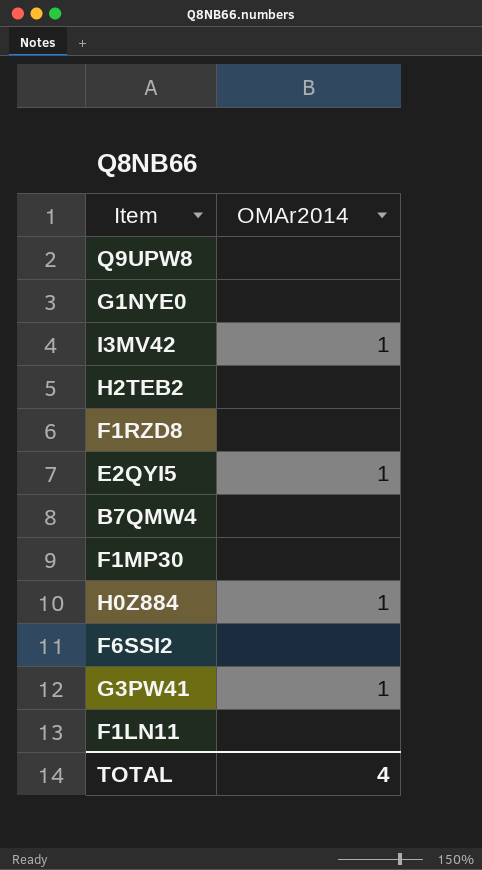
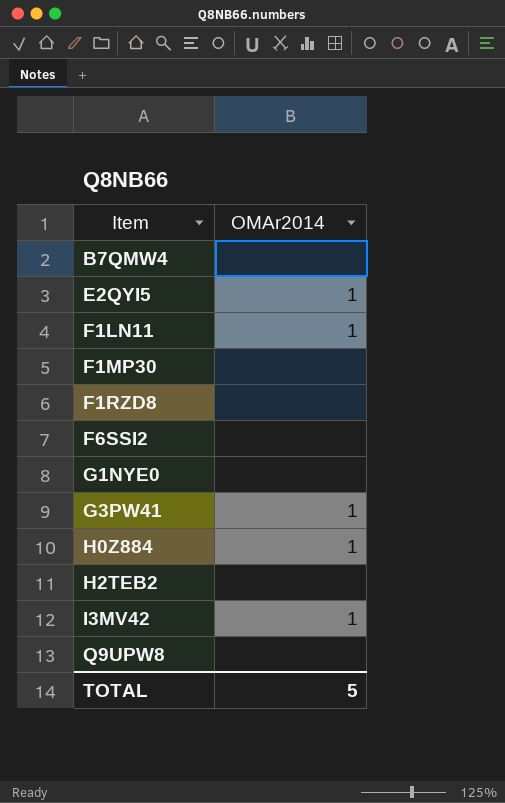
row order: none -> Item ascending
F1LN11 | OMAr2014: none -> 1
TOTAL | OMAr2014: 4 -> 5

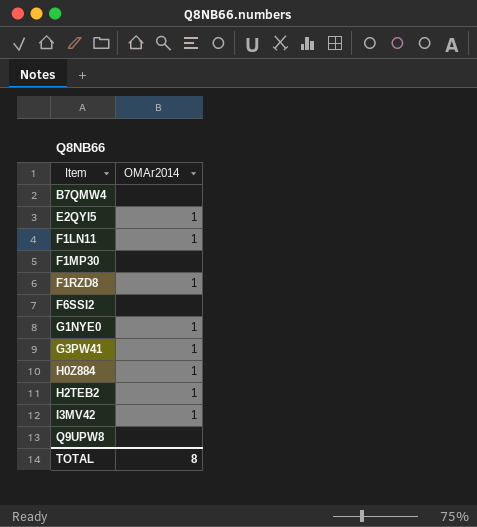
F1RZD8 | OMAr2014: none -> 1
G1NYE0 | OMAr2014: none -> 1
H2TEB2 | OMAr2014: none -> 1
TOTAL | OMAr2014: 5 -> 8

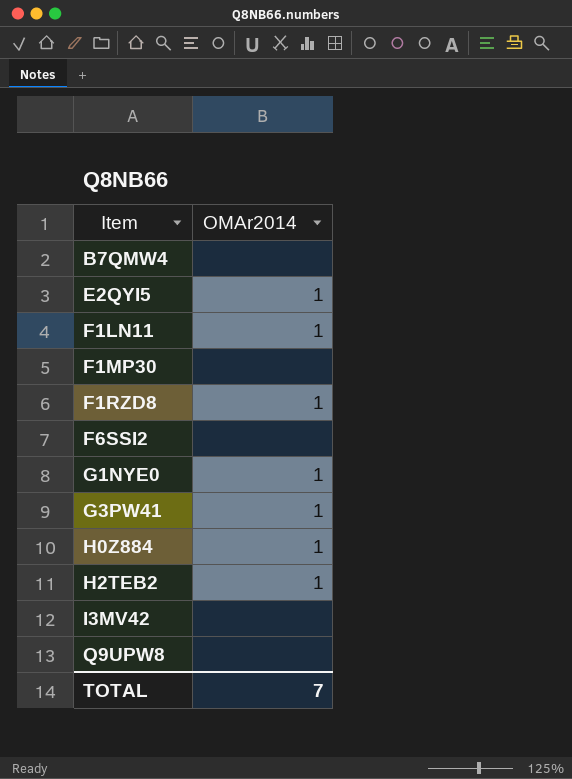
I3MV42 | OMAr2014: 1 -> none
TOTAL | OMAr2014: 8 -> 7

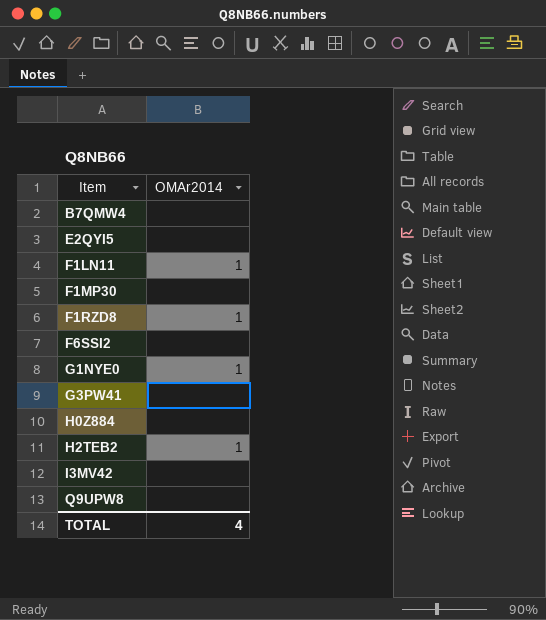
E2QYI5 | OMAr2014: 1 -> none
G3PW41 | OMAr2014: 1 -> none
H0Z884 | OMAr2014: 1 -> none
TOTAL | OMAr2014: 7 -> 4

